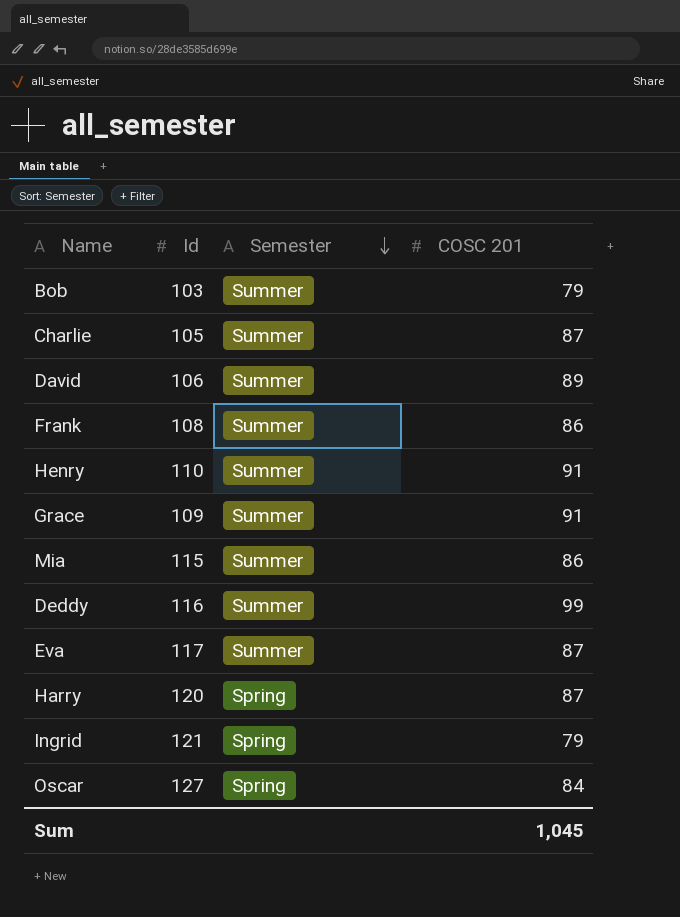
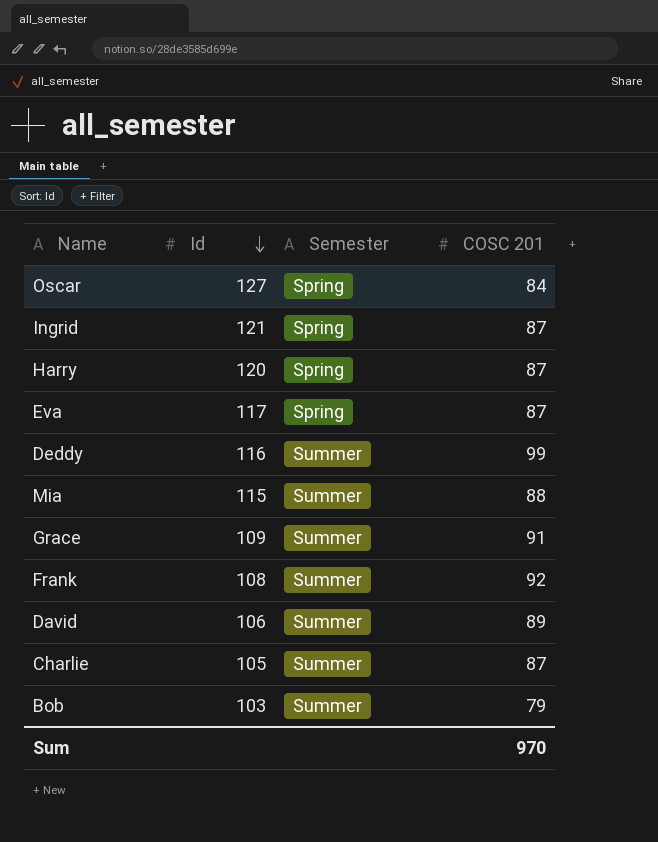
row order: Semester descending -> Id descending
row Henry: 110 | Summer | 91 -> none
Ingrid | COSC 201: 79 -> 87
Eva | Semester: Summer -> Spring
Mia | COSC 201: 86 -> 88
Frank | COSC 201: 86 -> 92
Sum | COSC 201: 1,045 -> 970

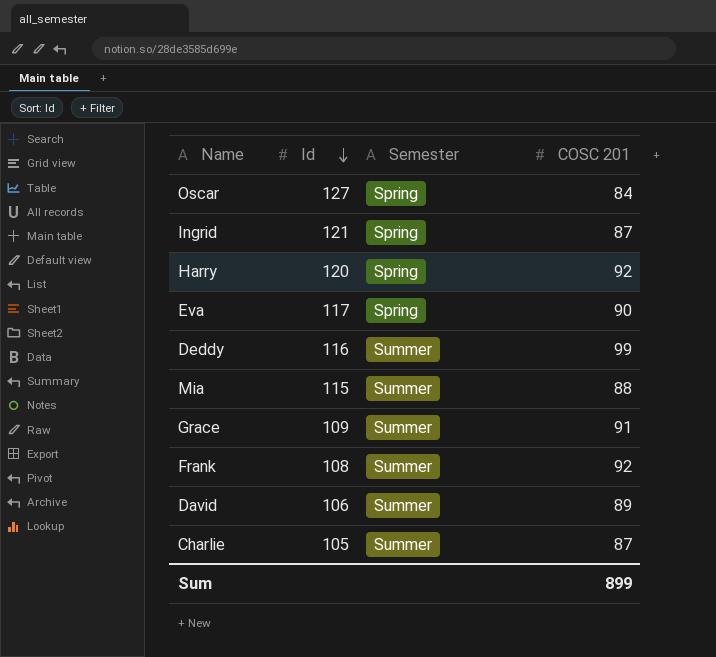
row Bob: 103 | Summer | 79 -> none
Harry | COSC 201: 87 -> 92
Eva | COSC 201: 87 -> 90
Sum | COSC 201: 970 -> 899

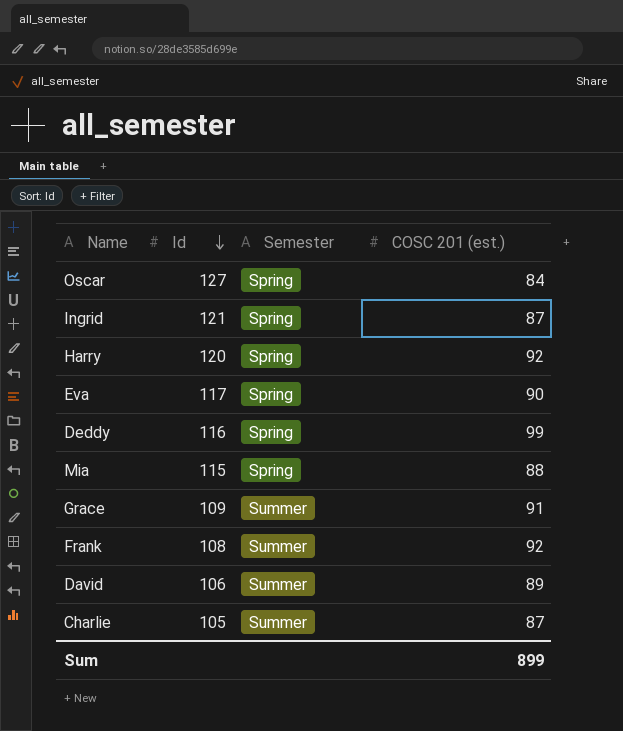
column name: COSC 201 -> COSC 201 (est.)
Deddy | Semester: Summer -> Spring
Mia | Semester: Summer -> Spring

